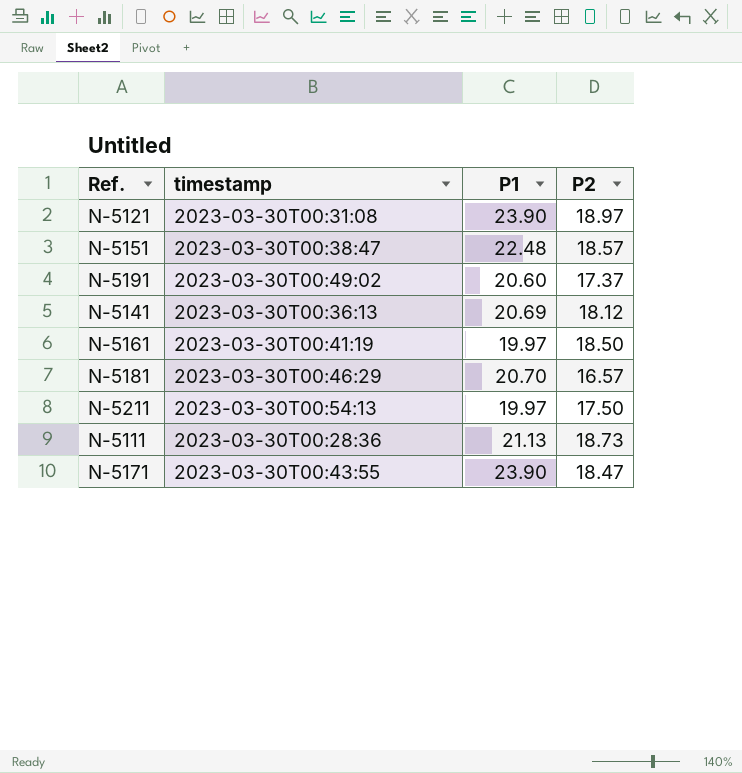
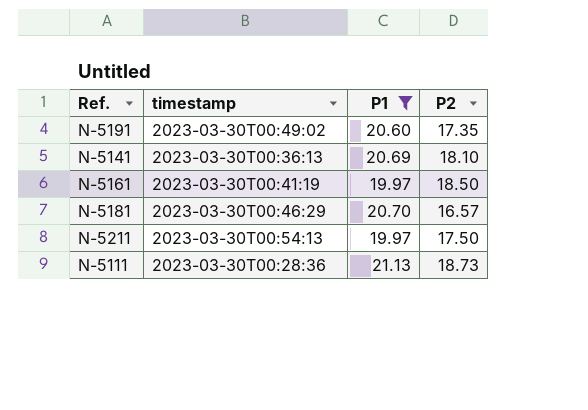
filter: none -> P1 <= 21.13
N-5191 | P2: 17.37 -> 17.35
N-5141 | P2: 18.12 -> 18.10

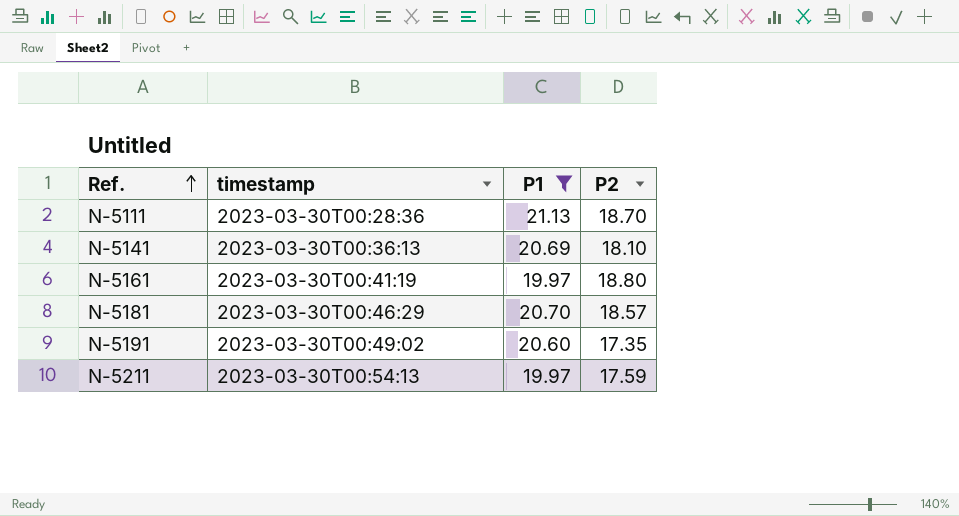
row order: none -> Ref. ascending
N-5111 | P2: 18.73 -> 18.70
N-5161 | P2: 18.50 -> 18.80
N-5181 | P2: 16.57 -> 18.57
N-5211 | P2: 17.50 -> 17.59

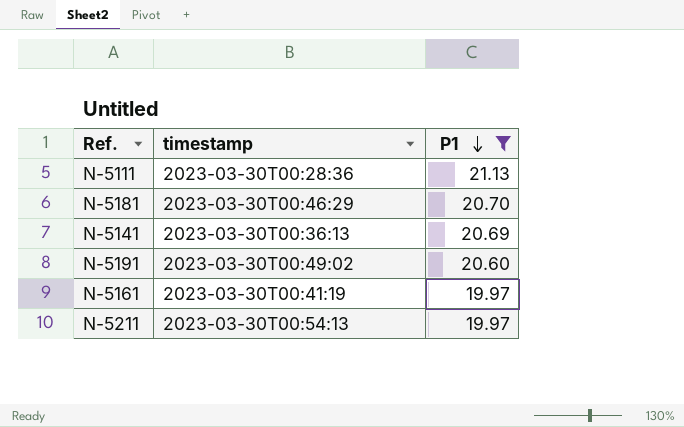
row order: Ref. ascending -> P1 descending
column P2 | position: 4 -> none

